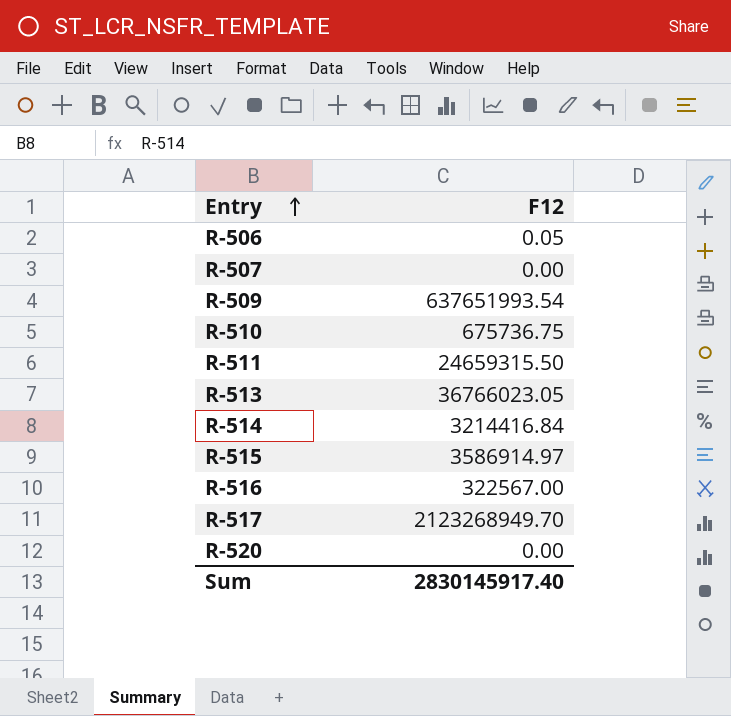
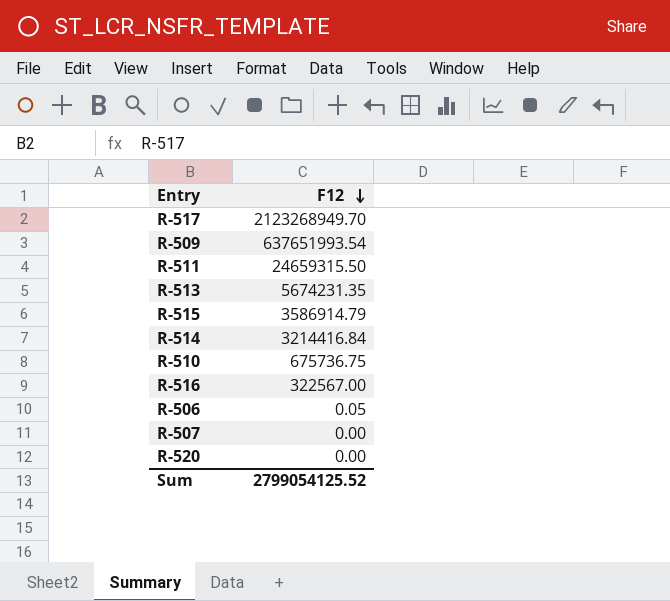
row order: Entry ascending -> F12 descending
R-513 | F12: 36766023.05 -> 5674231.35
R-515 | F12: 3586914.97 -> 3586914.79
Sum | F12: 2830145917.40 -> 2799054125.52

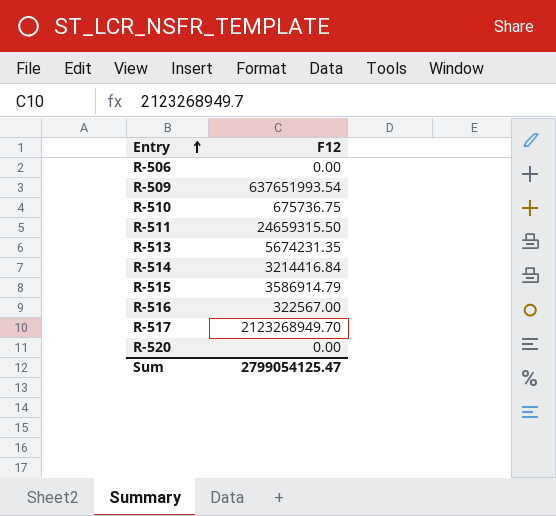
row order: F12 descending -> Entry ascending
row R-507: 0.00 -> none
R-506 | F12: 0.05 -> 0.00
Sum | F12: 2799054125.52 -> 2799054125.47

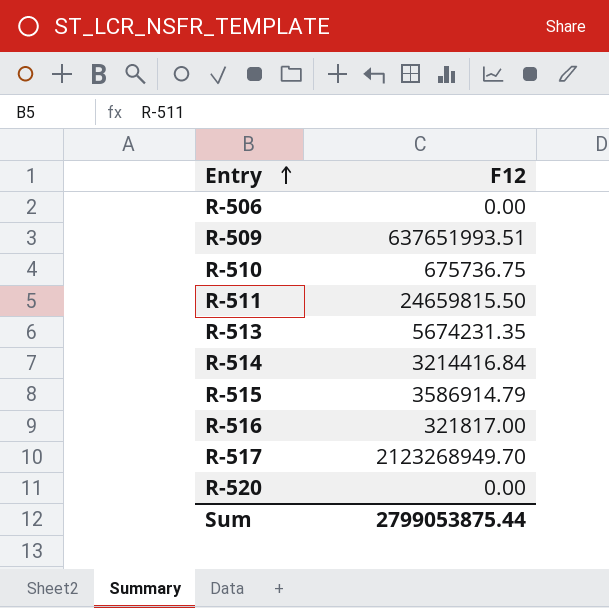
R-509 | F12: 637651993.54 -> 637651993.51
R-511 | F12: 24659315.50 -> 24659815.50
R-516 | F12: 322567.00 -> 321817.00
Sum | F12: 2799054125.47 -> 2799053875.44

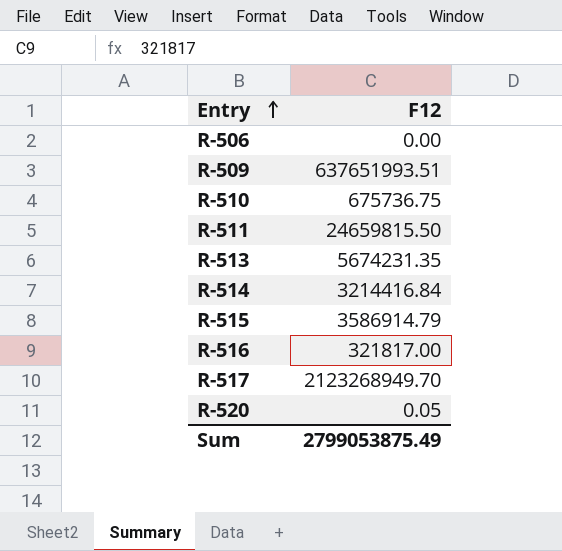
R-520 | F12: 0.00 -> 0.05
Sum | F12: 2799053875.44 -> 2799053875.49

